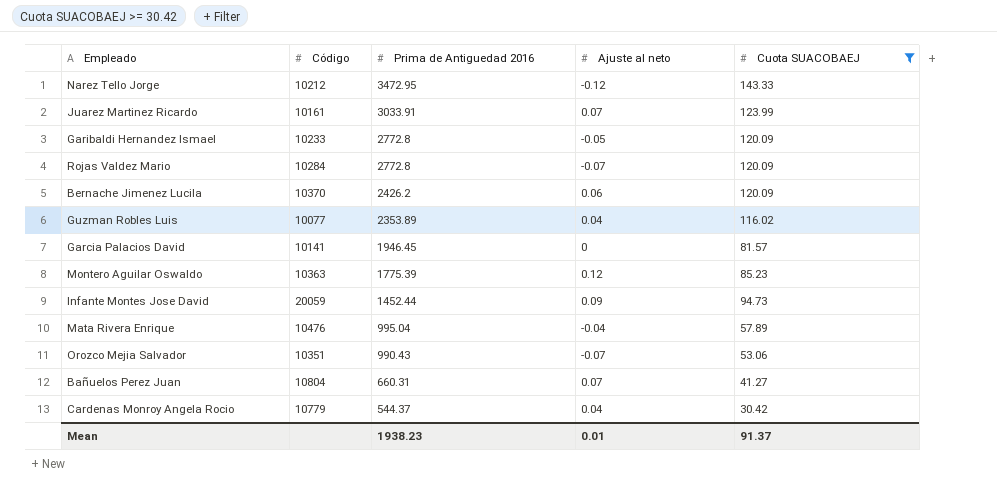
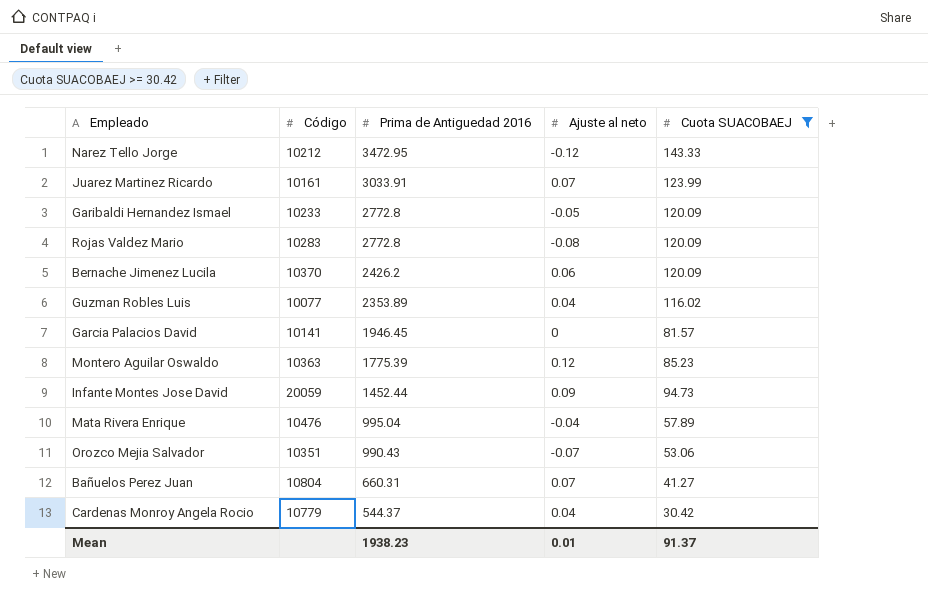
Rojas Valdez Mario | Código: 10284 -> 10283
Rojas Valdez Mario | Ajuste al neto: -0.07 -> -0.08

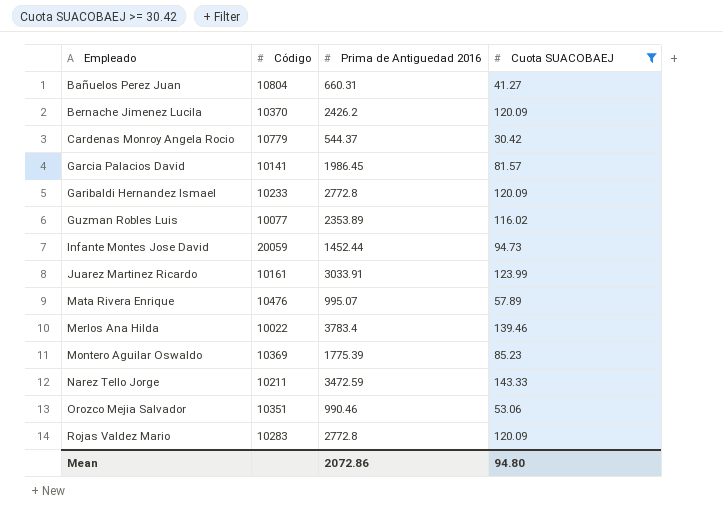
row order: Prima de Antiguedad 2016 descending -> Empleado ascending
column Ajuste al neto | position: 4 -> none
Garcia Palacios David | Prima de Antiguedad 2016: 1946.45 -> 1986.45
Mata Rivera Enrique | Prima de Antiguedad 2016: 995.04 -> 995.07
row Merlos Ana Hilda: none -> 10022 | 3783.4 | 139.46
Montero Aguilar Oswaldo | Código: 10363 -> 10369
Narez Tello Jorge | Código: 10212 -> 10211
Narez Tello Jorge | Prima de Antiguedad 2016: 3472.95 -> 3472.59
Orozco Mejia Salvador | Prima de Antiguedad 2016: 990.43 -> 990.46
Mean | Prima de Antiguedad 2016: 1938.23 -> 2072.86
Mean | Cuota SUACOBAEJ: 91.37 -> 94.80

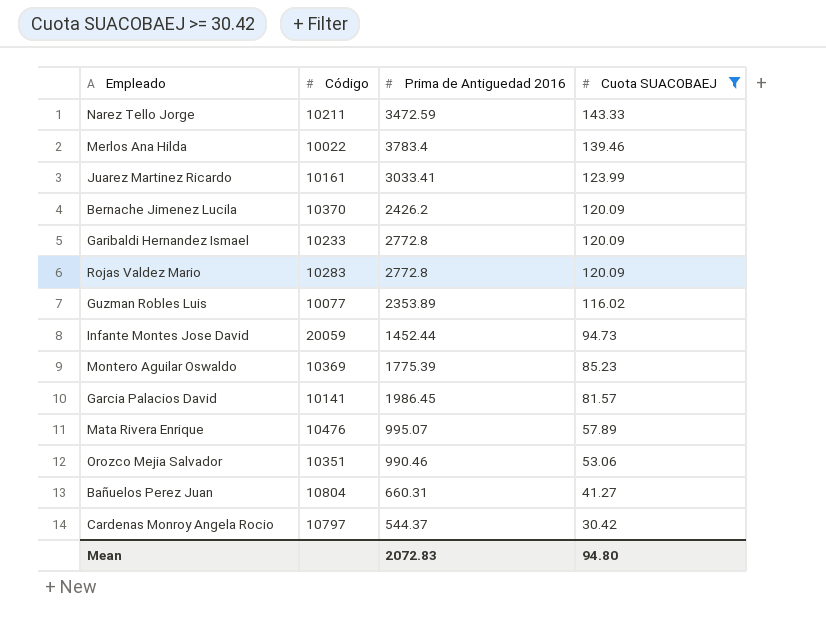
row order: Empleado ascending -> Cuota SUACOBAEJ descending
Juarez Martinez Ricardo | Prima de Antiguedad 2016: 3033.91 -> 3033.41
Cardenas Monroy Angela Rocio | Código: 10779 -> 10797
Mean | Prima de Antiguedad 2016: 2072.86 -> 2072.83

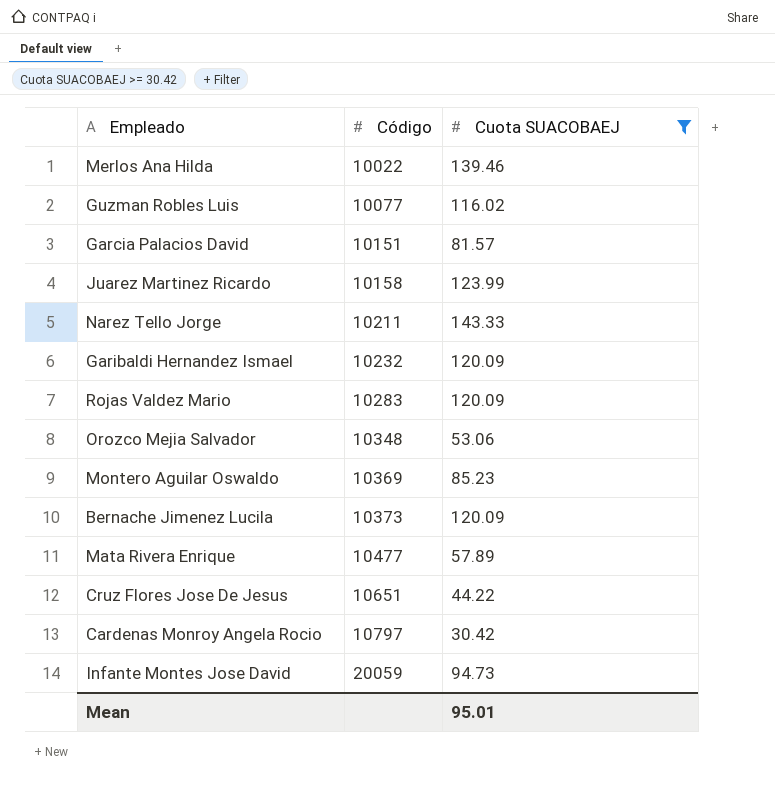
row order: Cuota SUACOBAEJ descending -> Código ascending
column Prima de Antiguedad 2016 | position: 3 -> none
row Bañuelos Perez Juan: 10804 | 660.31 | 41.27 -> none
Garcia Palacios David | Código: 10141 -> 10151
Juarez Martinez Ricardo | Código: 10161 -> 10158
Garibaldi Hernandez Ismael | Código: 10233 -> 10232
Orozco Mejia Salvador | Código: 10351 -> 10348
Bernache Jimenez Lucila | Código: 10370 -> 10373
Mata Rivera Enrique | Código: 10476 -> 10477
row Cruz Flores Jose De Jesus: none -> 10651 | 44.22
Mean | Cuota SUACOBAEJ: 94.80 -> 95.01

